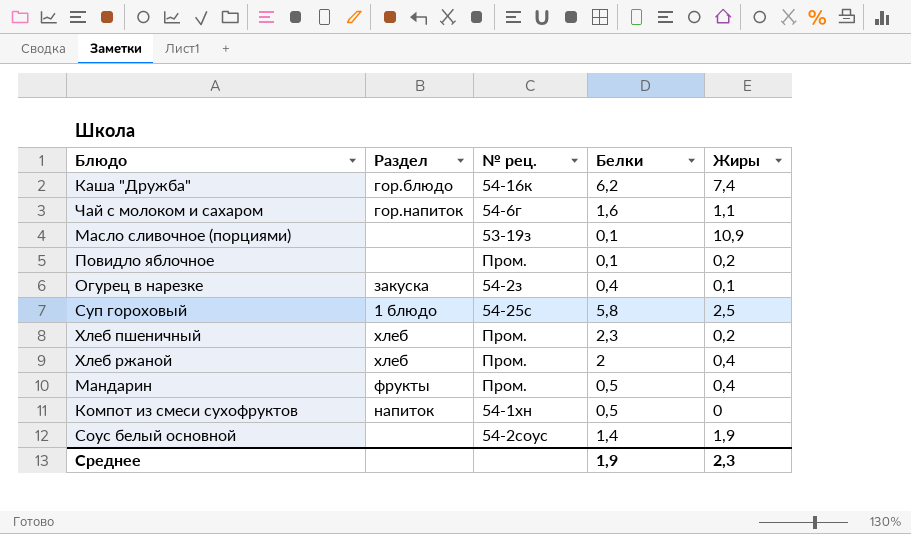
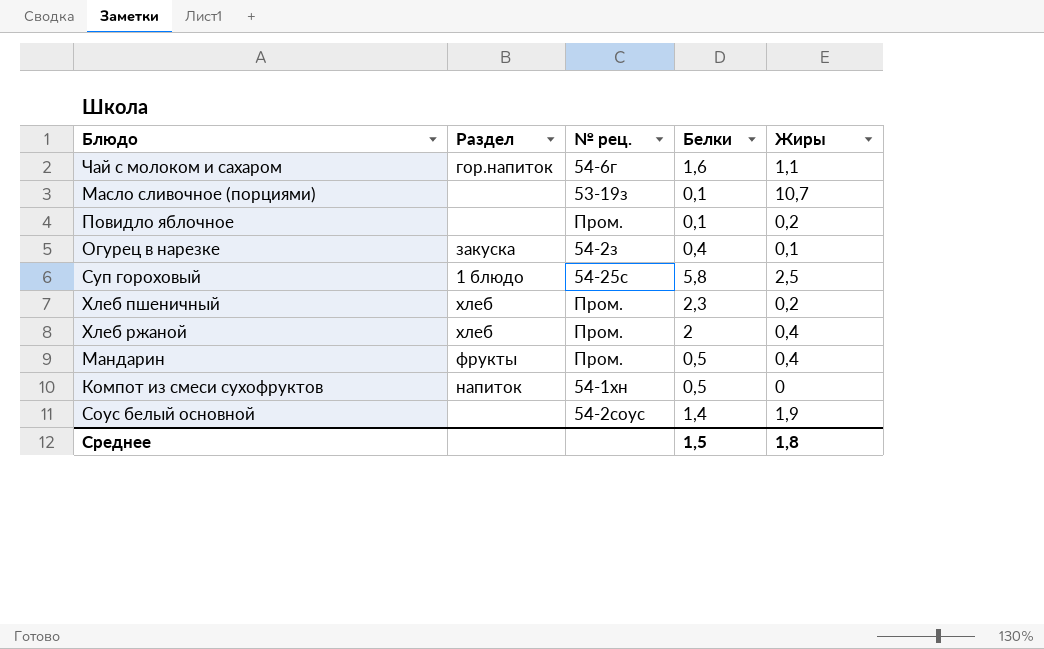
row Каша "Дружба": гор.блюдо | 54-16к | 6,2 | 7,4 -> none
Масло сливочное (порциями) | Жиры: 10,9 -> 10,7
Среднее | Белки: 1,9 -> 1,5
Среднее | Жиры: 2,3 -> 1,8

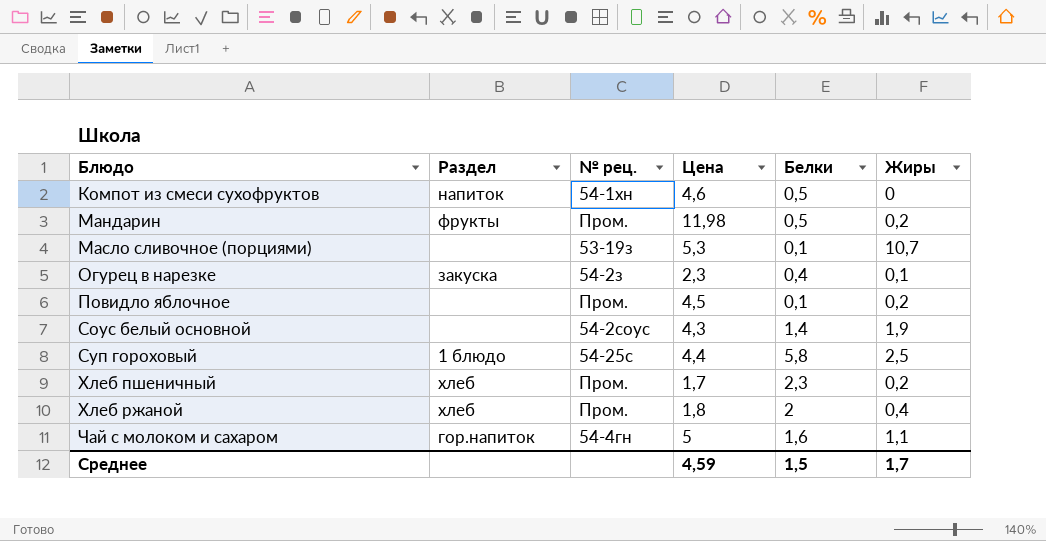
row order: none -> Блюдо ascending
column Цена | position: none -> 4
Мандарин | Жиры: 0,4 -> 0,2
Чай с молоком и сахаром | № рец.: 54-6г -> 54-4гн
Среднее | Жиры: 1,8 -> 1,7

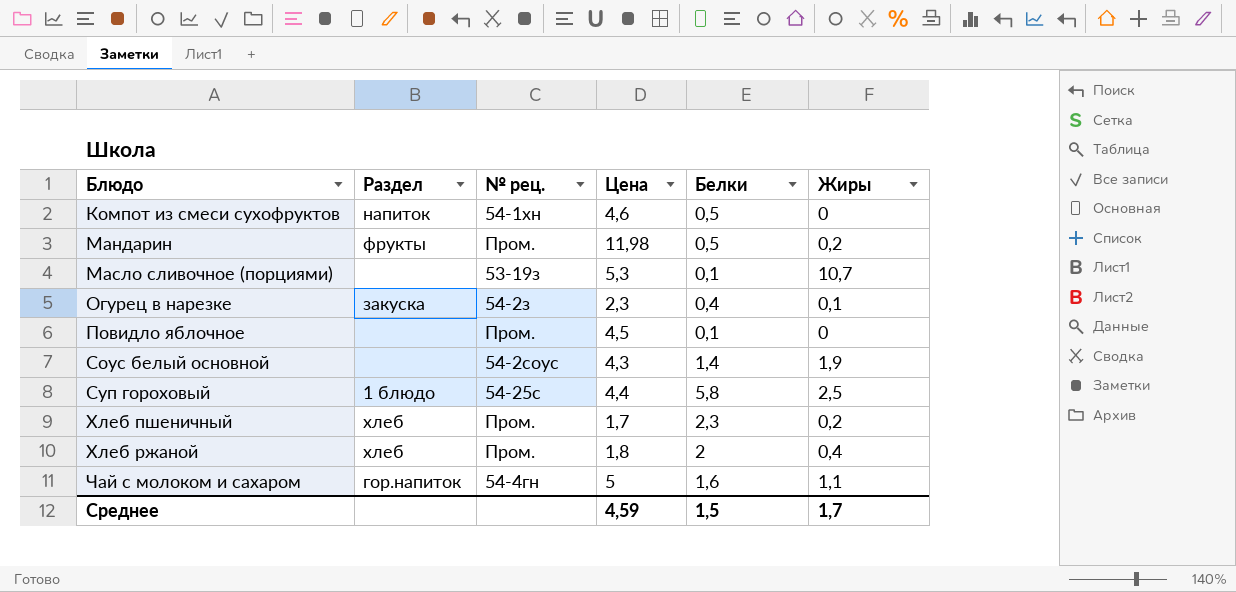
Повидло яблочное | Жиры: 0,2 -> 0

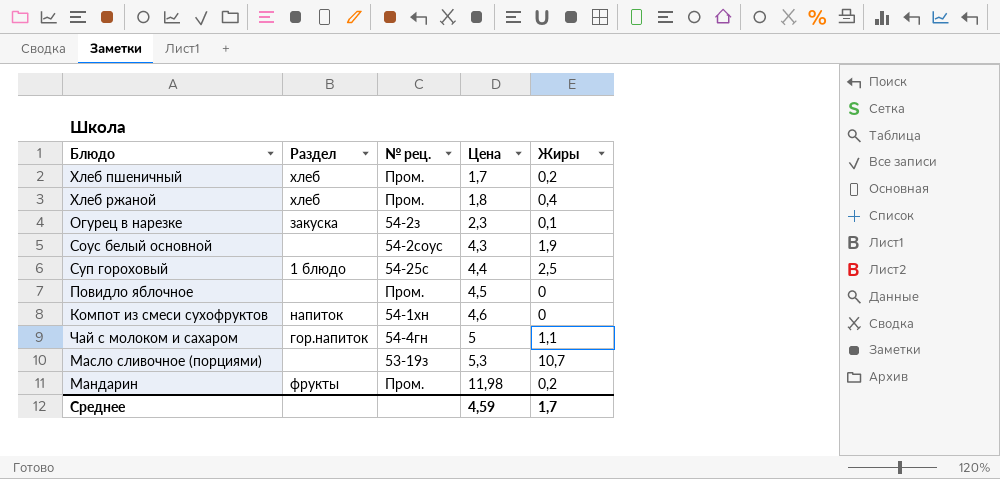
row order: Блюдо ascending -> Цена ascending
column Белки | position: 5 -> none

